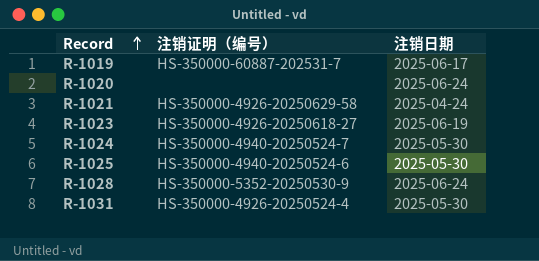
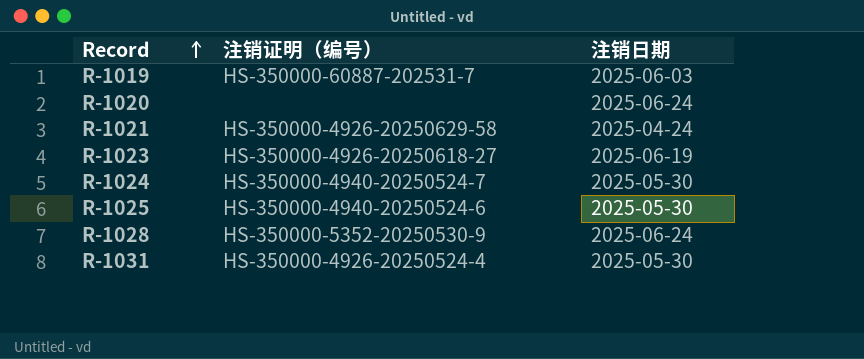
R-1019 | 注销日期: 2025-06-17 -> 2025-06-03

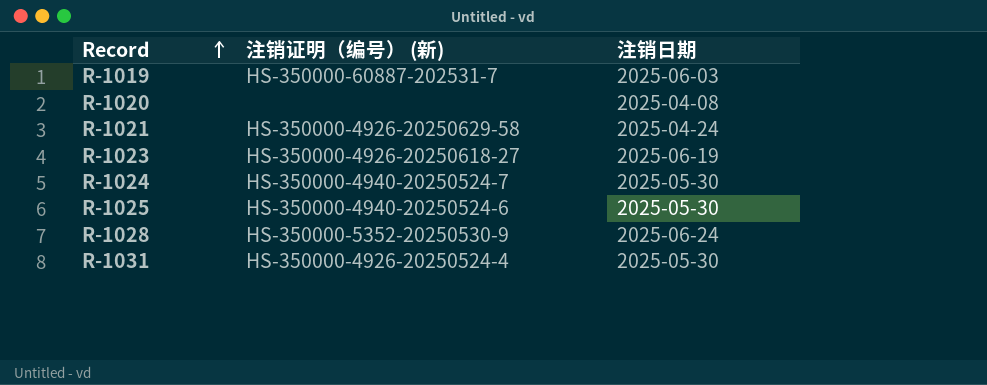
column name: 注销证明（编号） -> 注销证明（编号） (新)
R-1020 | 注销日期: 2025-06-24 -> 2025-04-08

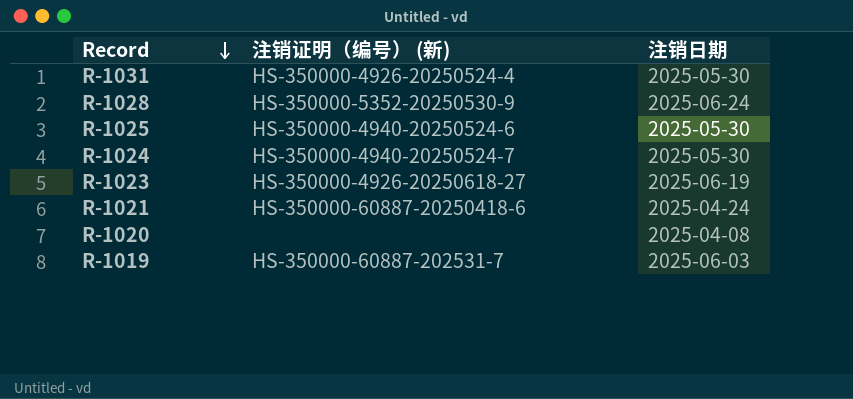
row order: Record ascending -> Record descending
R-1021 | 注销证明（编号） (新): HS-350000-4926-20250629-58 -> HS-350000-60887-20250418-6

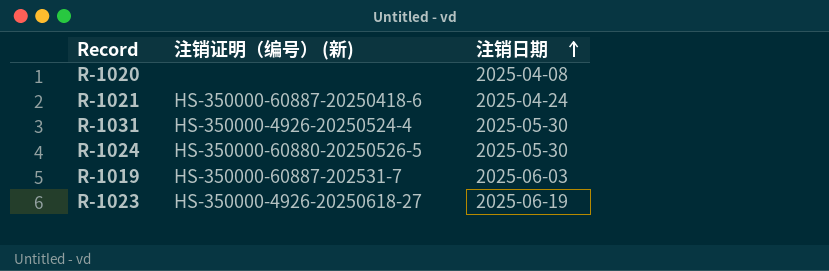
row order: Record descending -> 注销日期 ascending
row R-1028: HS-350000-5352-20250530-9 | 2025-06-24 -> none
row R-1025: HS-350000-4940-20250524-6 | 2025-05-30 -> none
R-1024 | 注销证明（编号） (新): HS-350000-4940-20250524-7 -> HS-350000-60880-20250526-5

